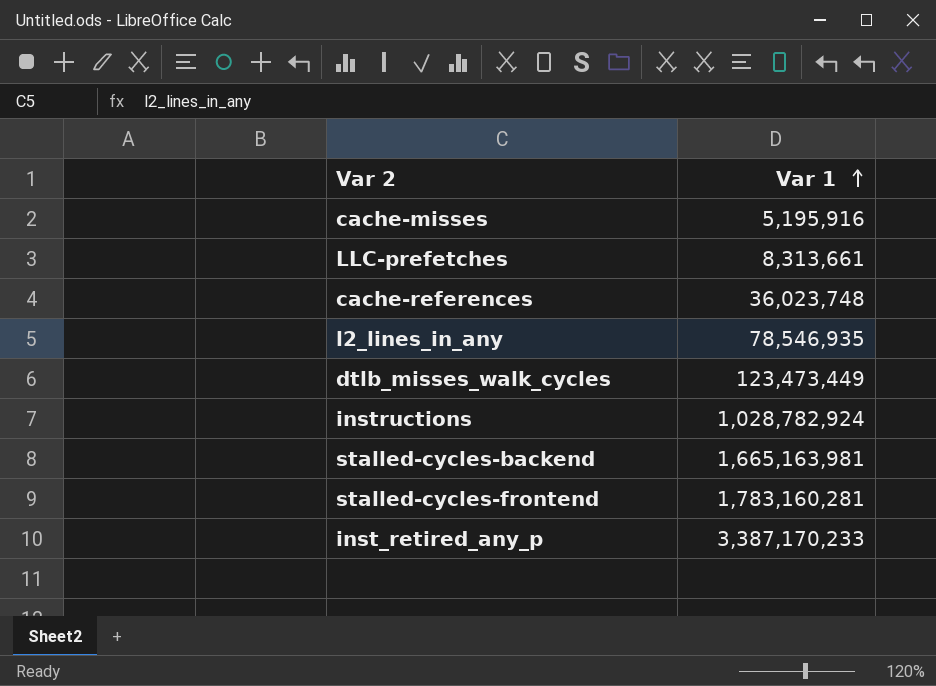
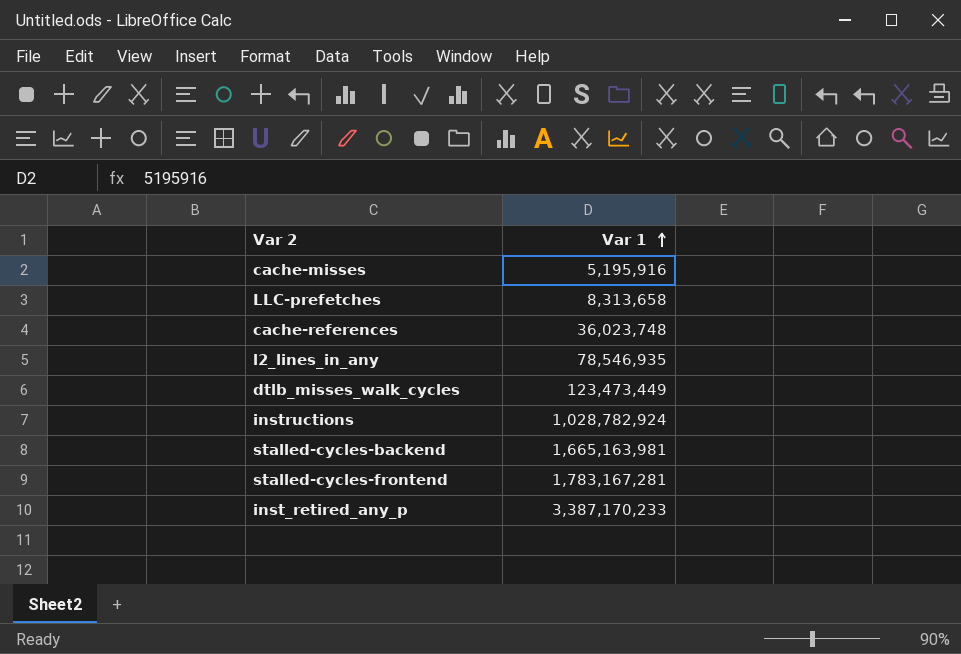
LLC-prefetches | Var 1: 8,313,661 -> 8,313,658
stalled-cycles-frontend | Var 1: 1,783,160,281 -> 1,783,167,281

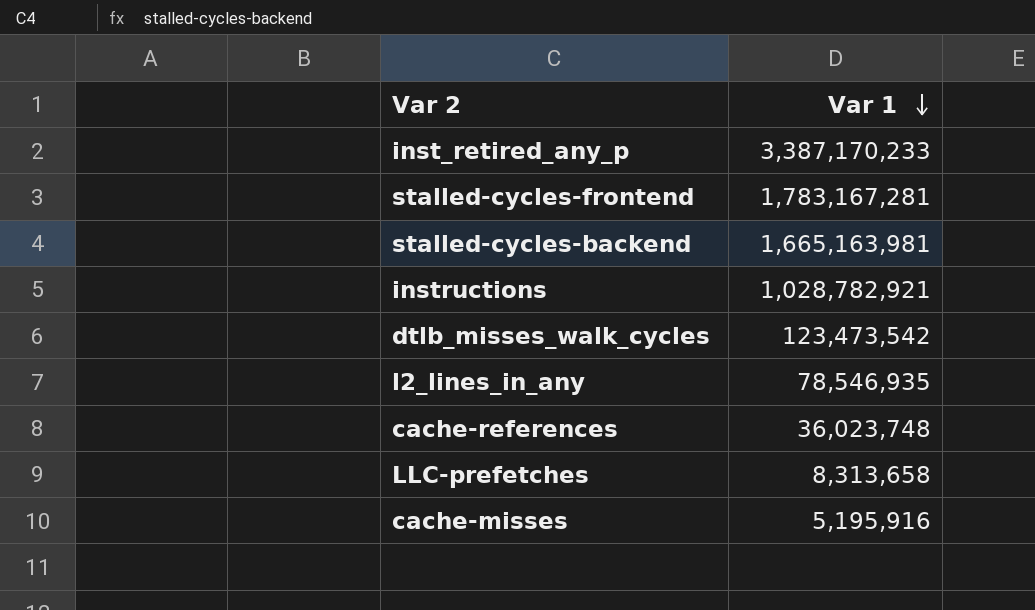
row order: Var 1 ascending -> Var 1 descending
instructions | Var 1: 1,028,782,924 -> 1,028,782,921
dtlb_misses_walk_cycles | Var 1: 123,473,449 -> 123,473,542

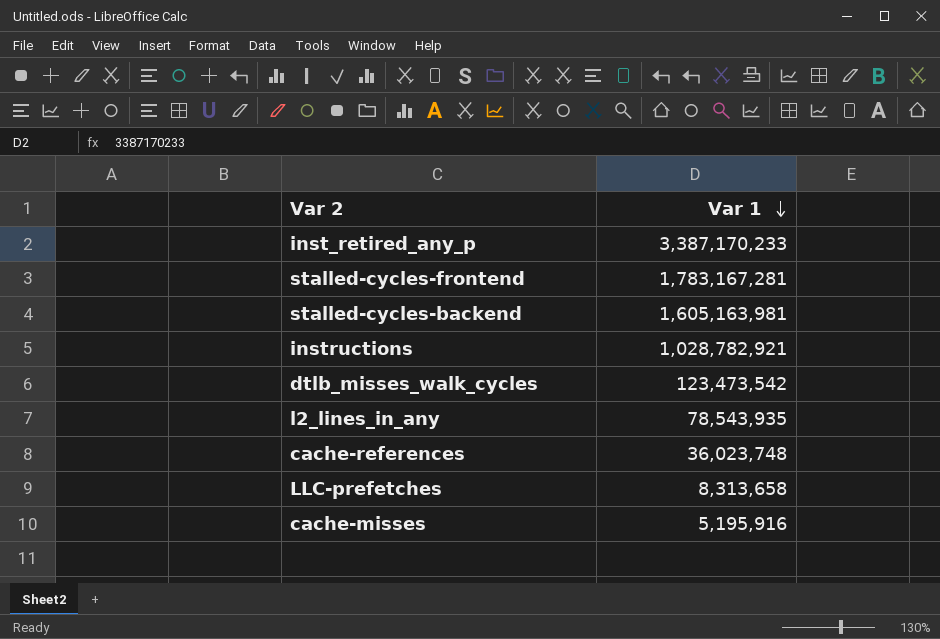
stalled-cycles-backend | Var 1: 1,665,163,981 -> 1,605,163,981
l2_lines_in_any | Var 1: 78,546,935 -> 78,543,935

